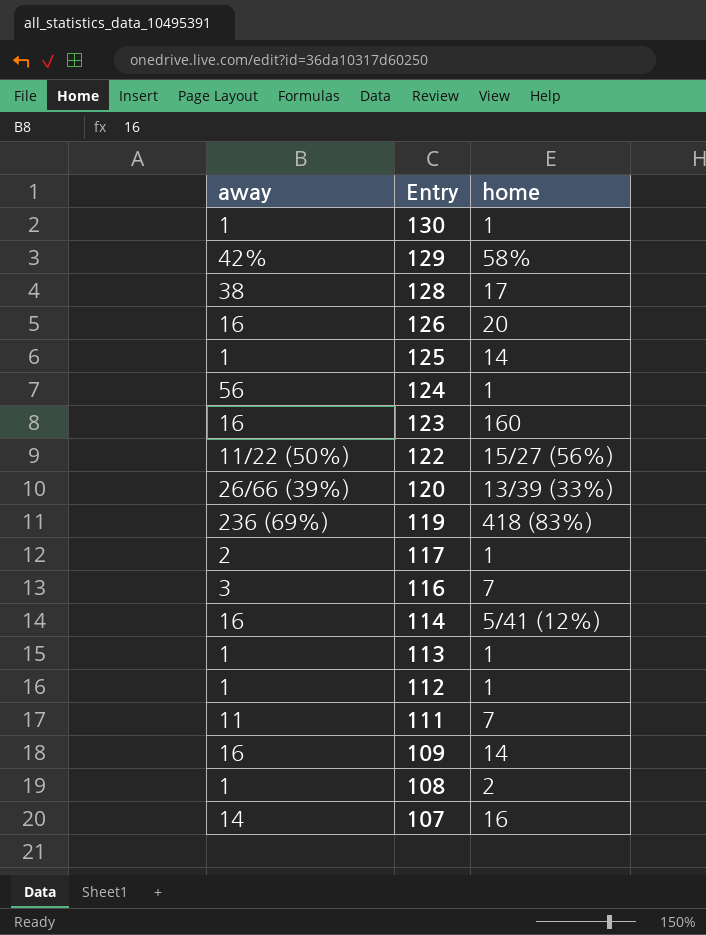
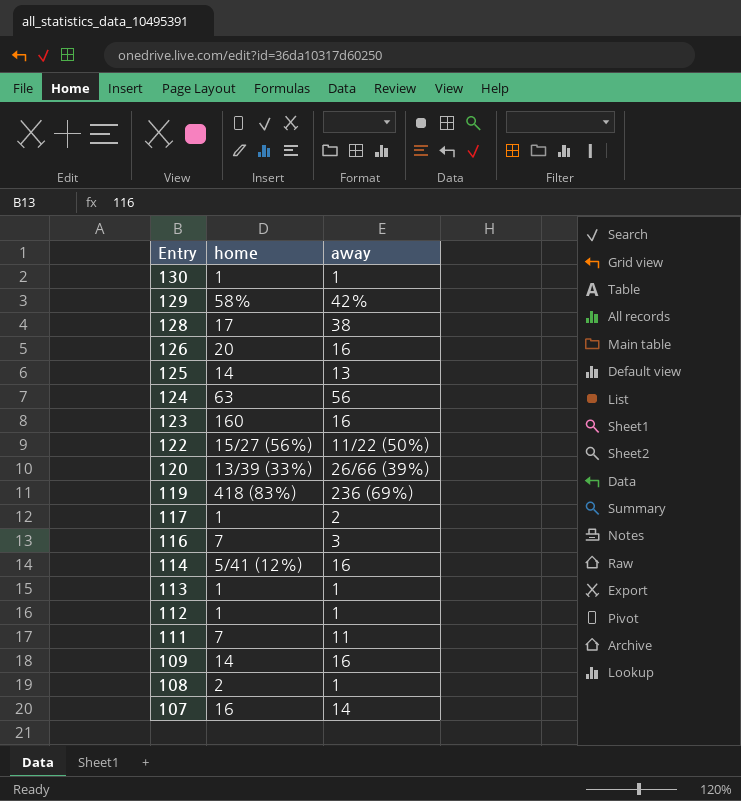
column away | position: 1 -> 3
125 | away: 1 -> 13
124 | home: 1 -> 63

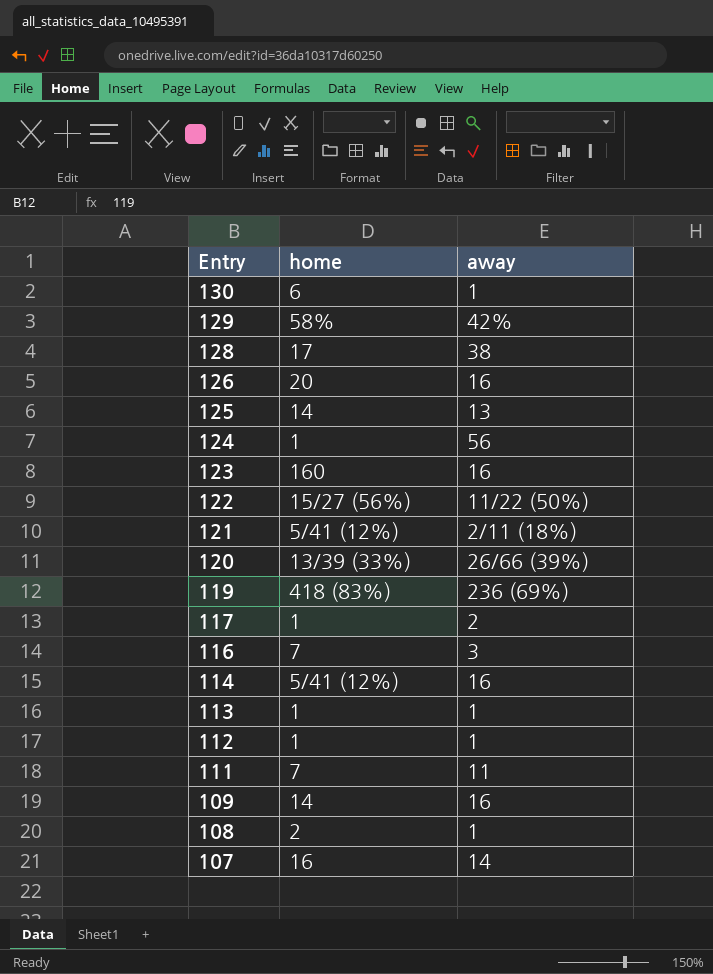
130 | home: 1 -> 6
124 | home: 63 -> 1
row 121: none -> 5/41 (12%) | 2/11 (18%)

